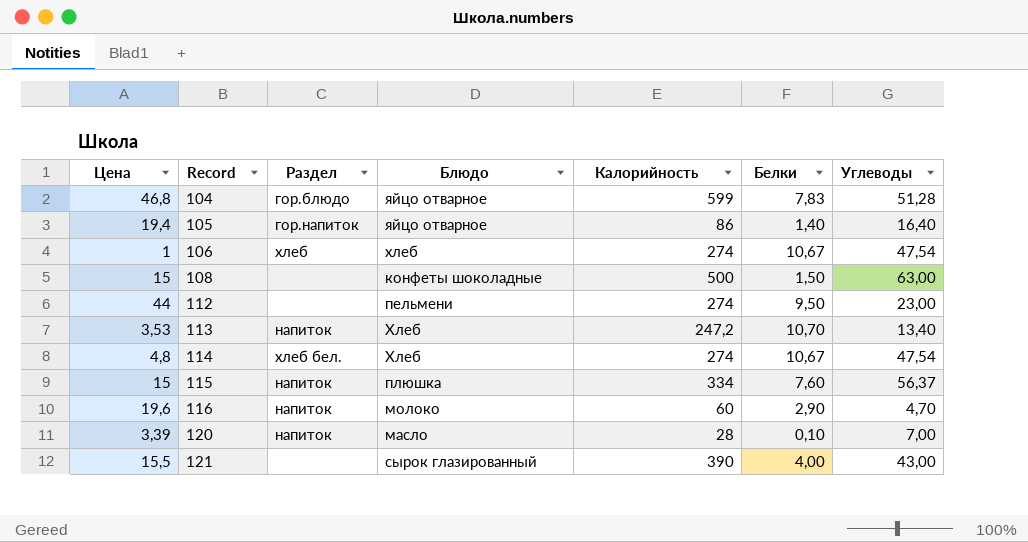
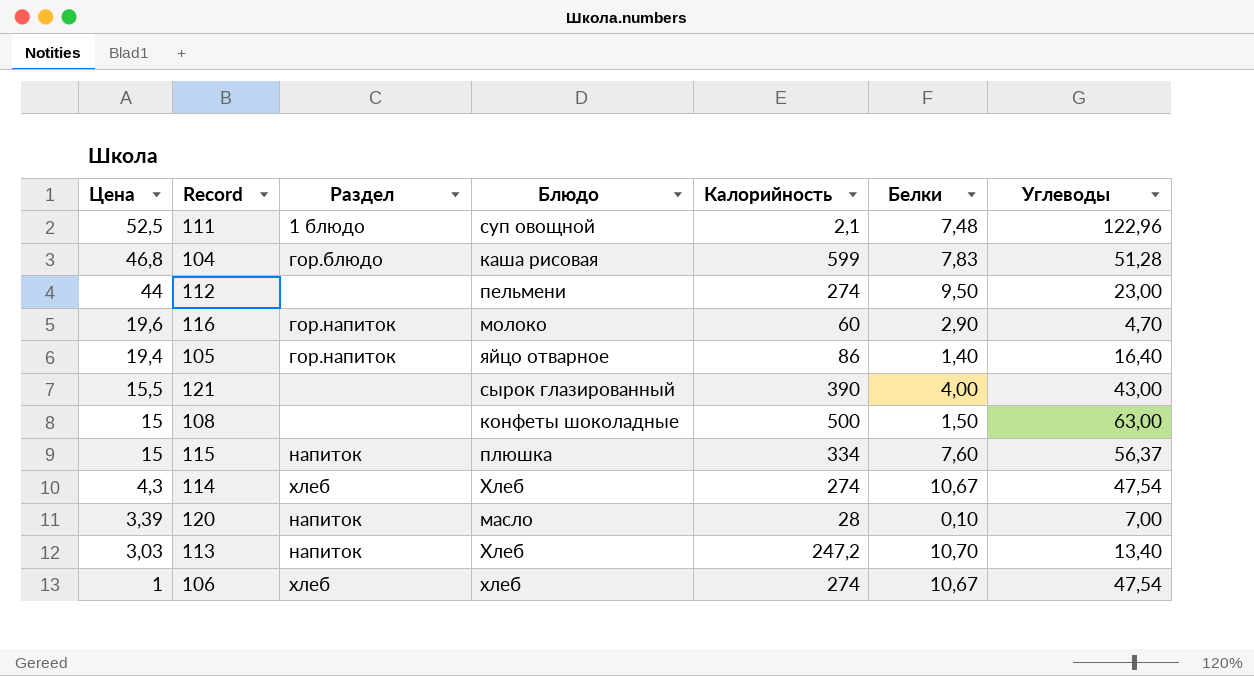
row order: Record ascending -> Цена descending
row 111: none -> 52,5 | 1 блюдо | суп овощной | 2,1 | 7,48 | 122,96
104 | Блюдо: яйцо отварное -> каша рисовая
116 | Раздел: напиток -> гор.напиток
114 | Цена: 4,8 -> 4,3
114 | Раздел: хлеб бел. -> хлеб
113 | Цена: 3,53 -> 3,03

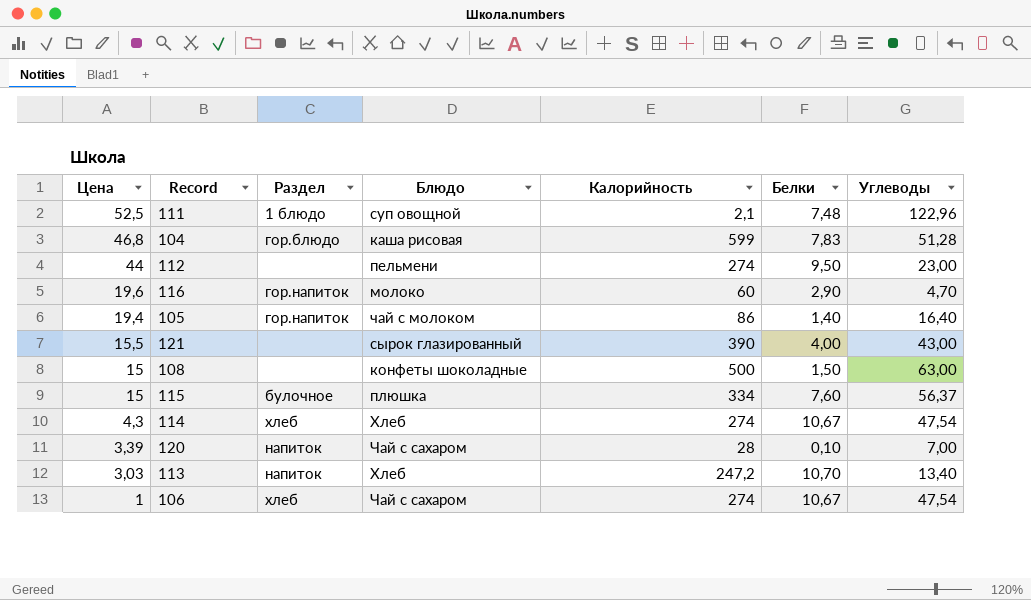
105 | Блюдо: яйцо отварное -> чай с молоком
115 | Раздел: напиток -> булочное
120 | Блюдо: масло -> Чай с сахаром
106 | Блюдо: хлеб -> Чай с сахаром

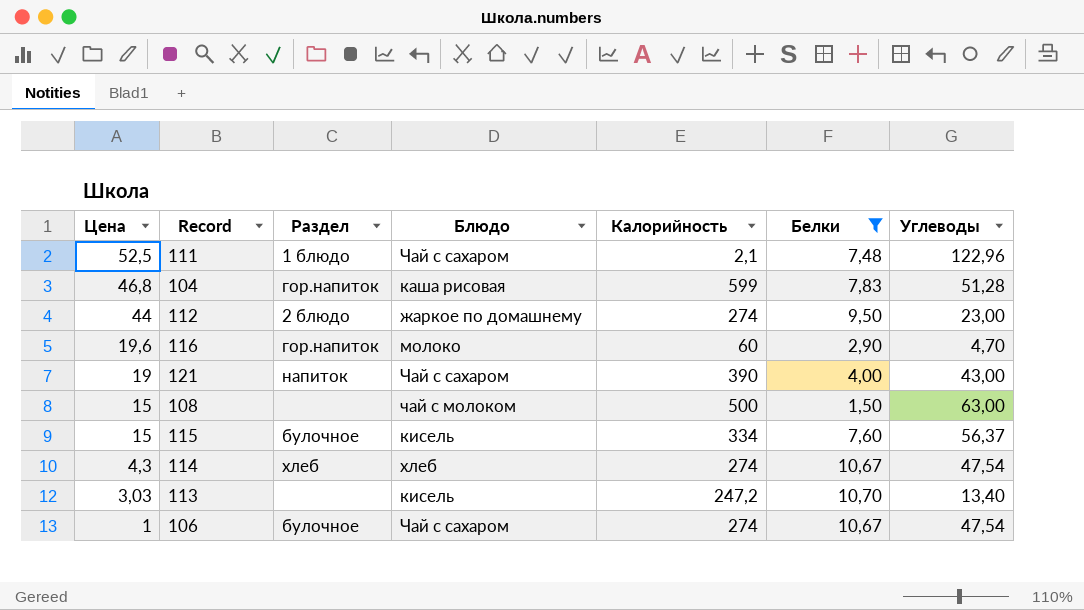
filter: none -> Белки >= 1,50
111 | Блюдо: суп овощной -> Чай с сахаром
104 | Раздел: гор.блюдо -> гор.напиток
112 | Раздел: none -> 2 блюдо
112 | Блюдо: пельмени -> жаркое по домашнему
121 | Цена: 15,5 -> 19
121 | Раздел: none -> напиток
121 | Блюдо: сырок глазированный -> Чай с сахаром
108 | Блюдо: конфеты шоколадные -> чай с молоком
115 | Блюдо: плюшка -> кисель
114 | Блюдо: Хлеб -> хлеб
113 | Раздел: напиток -> none
113 | Блюдо: Хлеб -> кисель
106 | Раздел: хлеб -> булочное

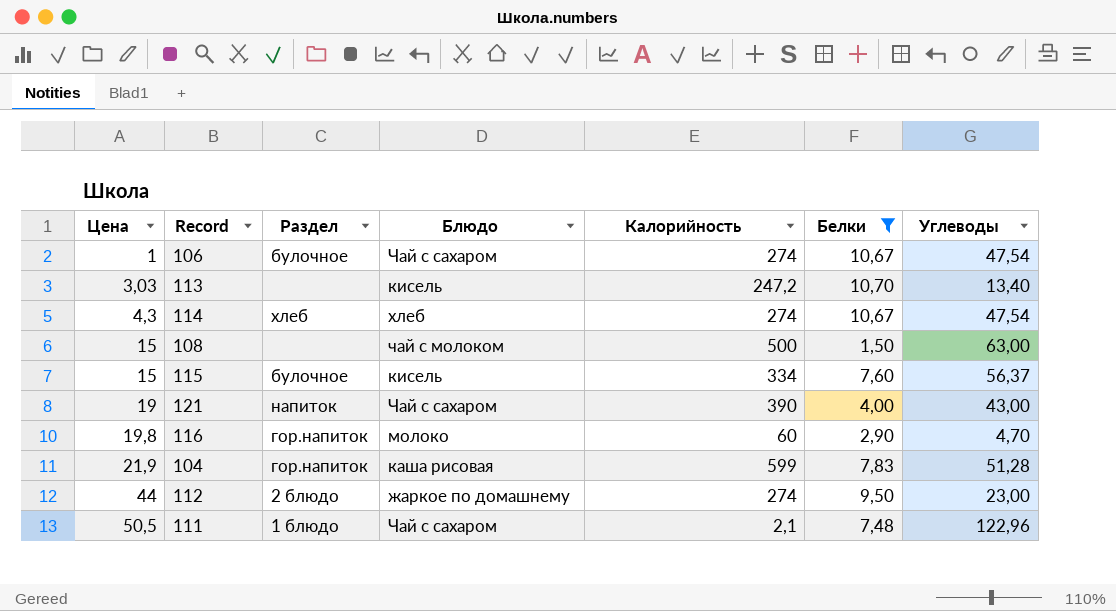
row order: Цена descending -> Цена ascending
116 | Цена: 19,6 -> 19,8
104 | Цена: 46,8 -> 21,9
111 | Цена: 52,5 -> 50,5

